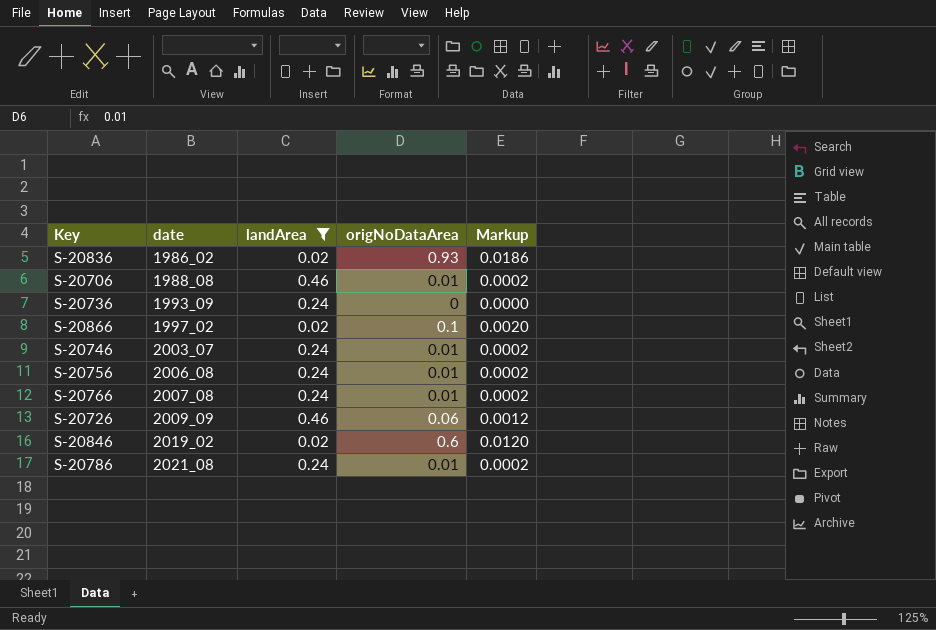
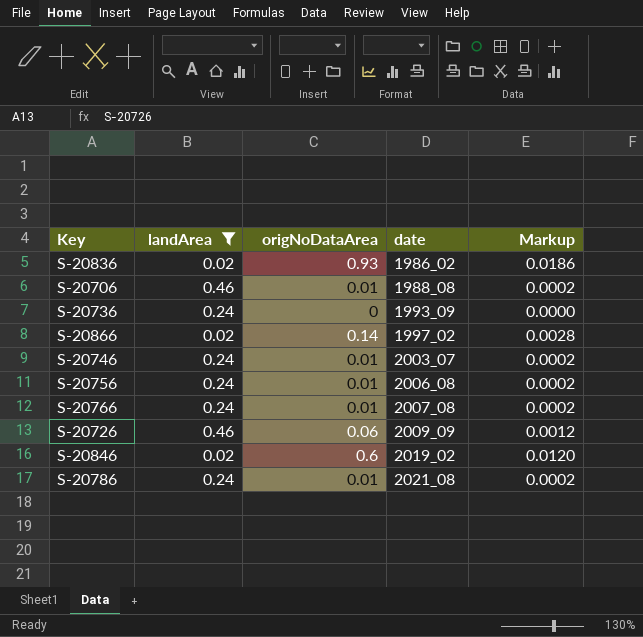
column date | position: 2 -> 4
S-20866 | origNoDataArea: 0.1 -> 0.14
S-20866 | Markup: 0.0020 -> 0.0028

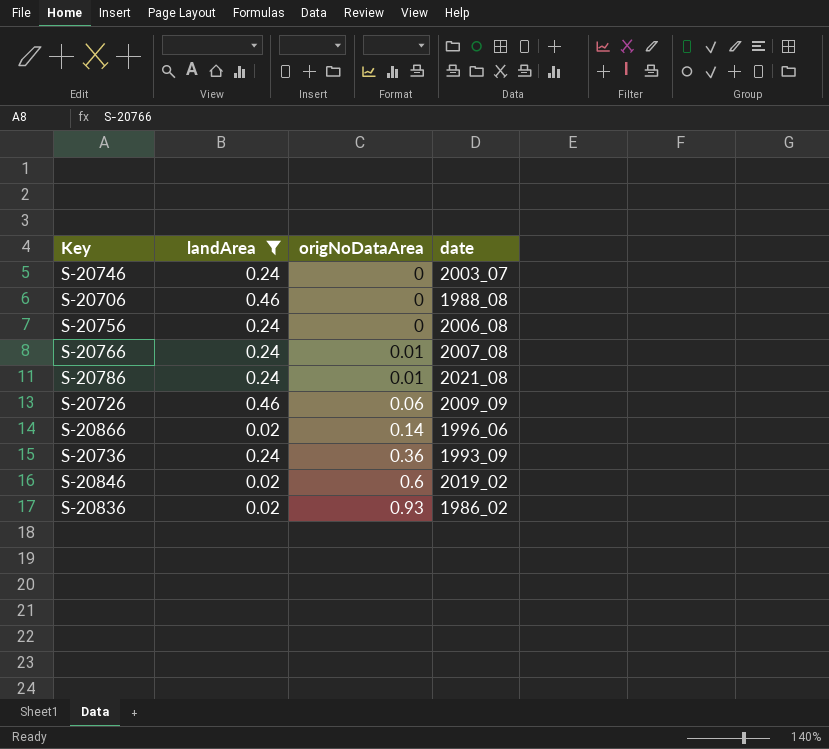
row order: date ascending -> origNoDataArea ascending
column Markup | formula: [origNoDataArea] * 0.02 -> none
S-20746 | origNoDataArea: 0.01 -> 0
S-20706 | origNoDataArea: 0.01 -> 0
S-20756 | origNoDataArea: 0.01 -> 0
S-20866 | date: 1997_02 -> 1996_06
S-20736 | origNoDataArea: 0 -> 0.36

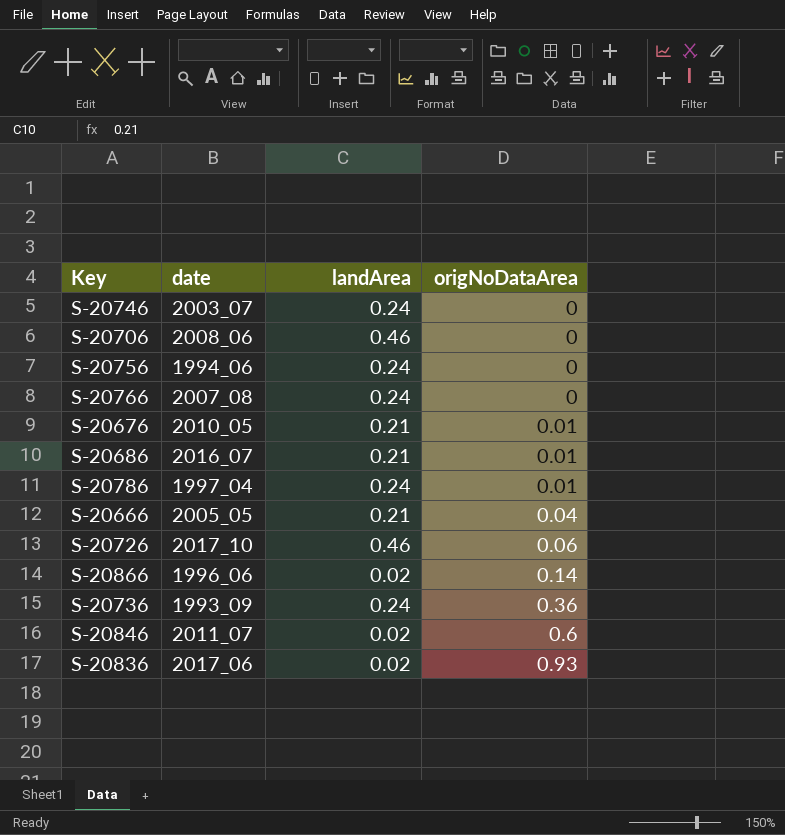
filter: landArea != 0.21 -> none
column date | position: 4 -> 2
S-20706 | date: 1988_08 -> 2008_06
S-20756 | date: 2006_08 -> 1994_06
S-20766 | origNoDataArea: 0.01 -> 0
S-20786 | date: 2021_08 -> 1997_04
S-20726 | date: 2009_09 -> 2017_10
S-20846 | date: 2019_02 -> 2011_07
S-20836 | date: 1986_02 -> 2017_06

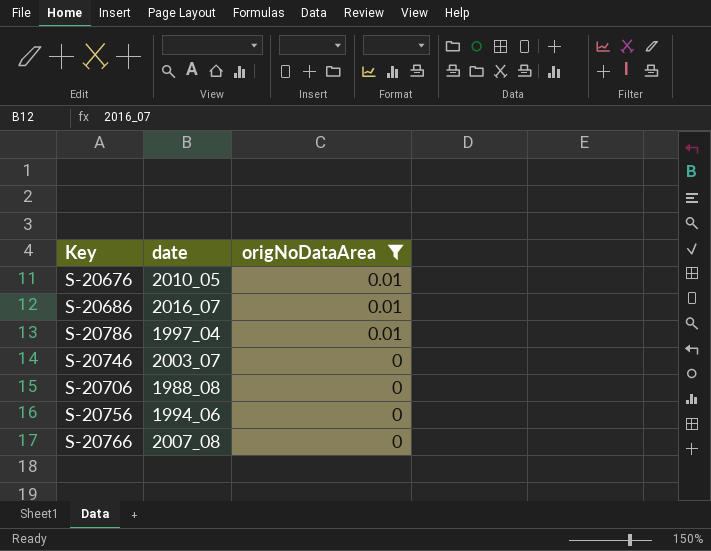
filter: none -> origNoDataArea <= 0.01
row order: origNoDataArea ascending -> origNoDataArea descending
column landArea | position: 3 -> none
S-20706 | date: 2008_06 -> 1988_08

